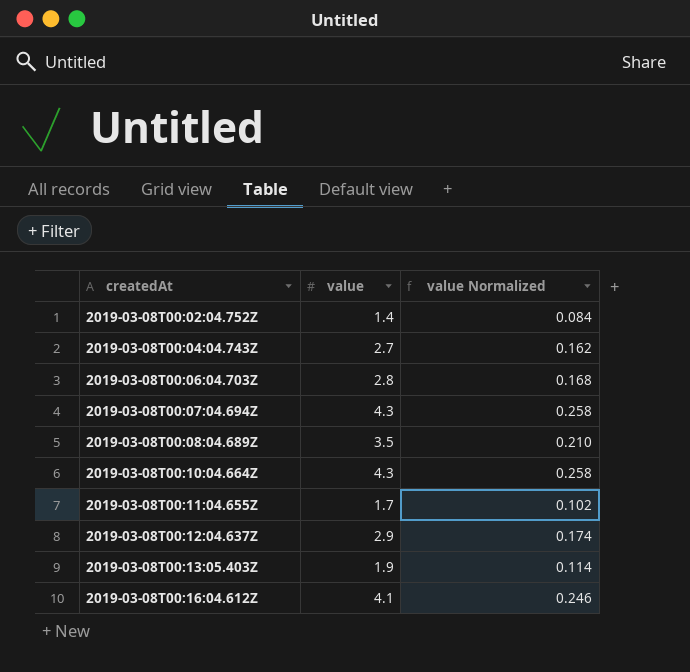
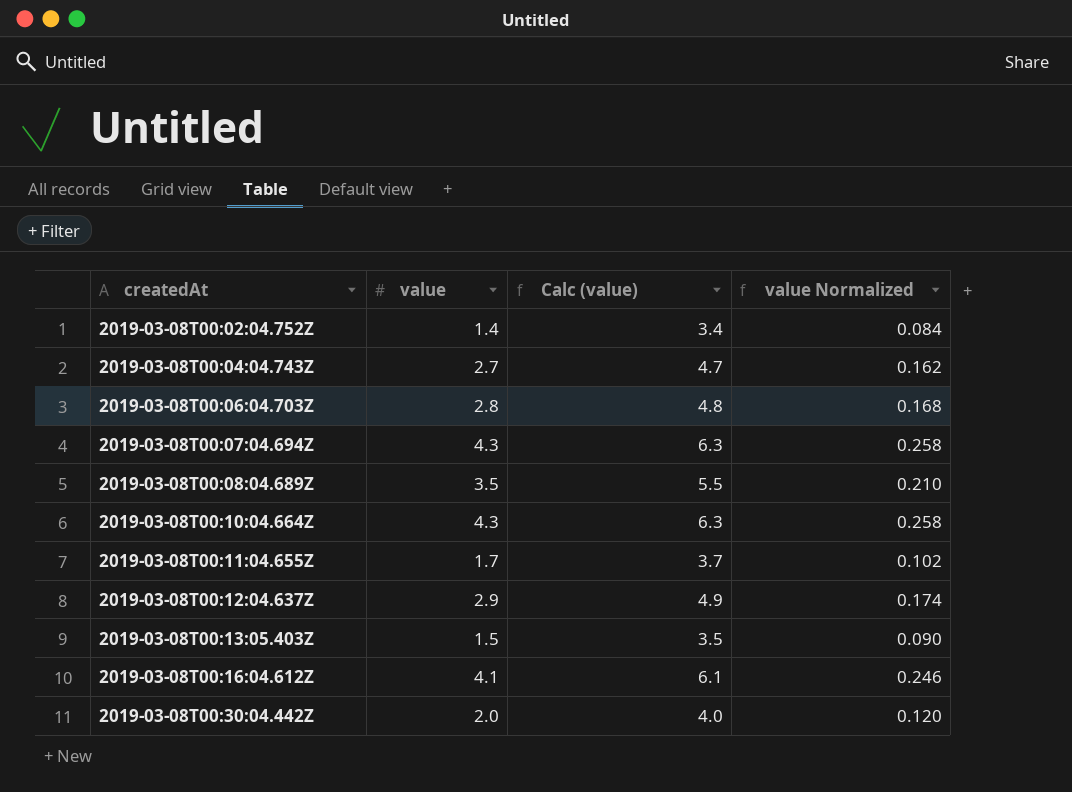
column Calc (value) | formula: none -> [value] + 2
2019-03-08T00:13:05.403Z | value: 1.9 -> 1.5
2019-03-08T00:13:05.403Z | value Normalized: 0.114 -> 0.090
row 2019-03-08T00:30:04.442Z: none -> 2.0 | 4.0 | 0.120

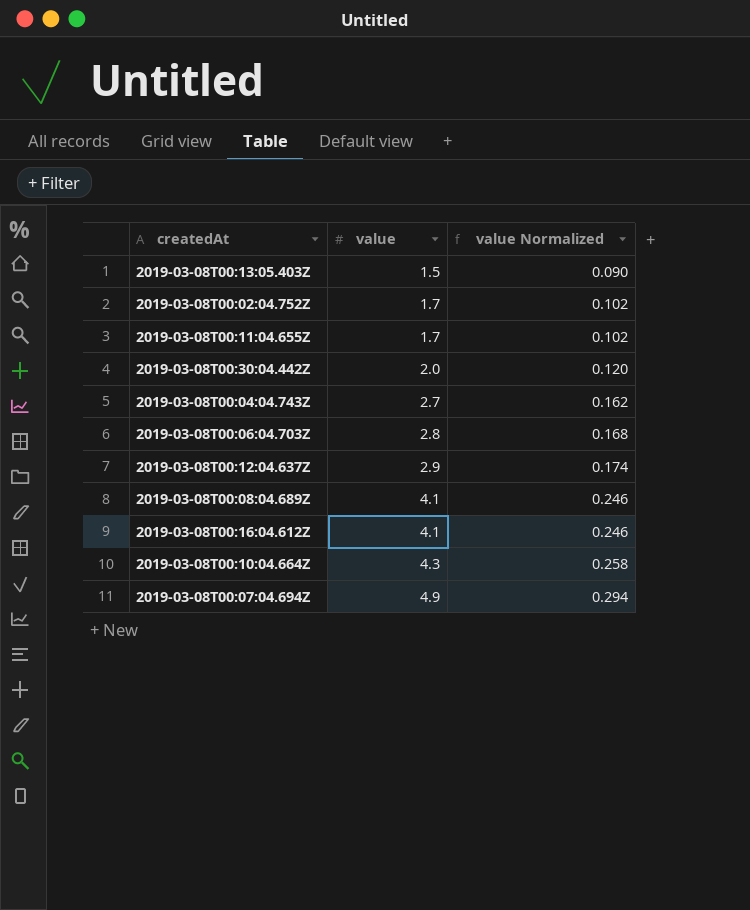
row order: createdAt ascending -> value ascending
column Calc (value) | formula: [value] + 2 -> none
2019-03-08T00:02:04.752Z | value: 1.4 -> 1.7
2019-03-08T00:02:04.752Z | value Normalized: 0.084 -> 0.102
2019-03-08T00:08:04.689Z | value: 3.5 -> 4.1
2019-03-08T00:08:04.689Z | value Normalized: 0.210 -> 0.246
2019-03-08T00:07:04.694Z | value: 4.3 -> 4.9
2019-03-08T00:07:04.694Z | value Normalized: 0.258 -> 0.294

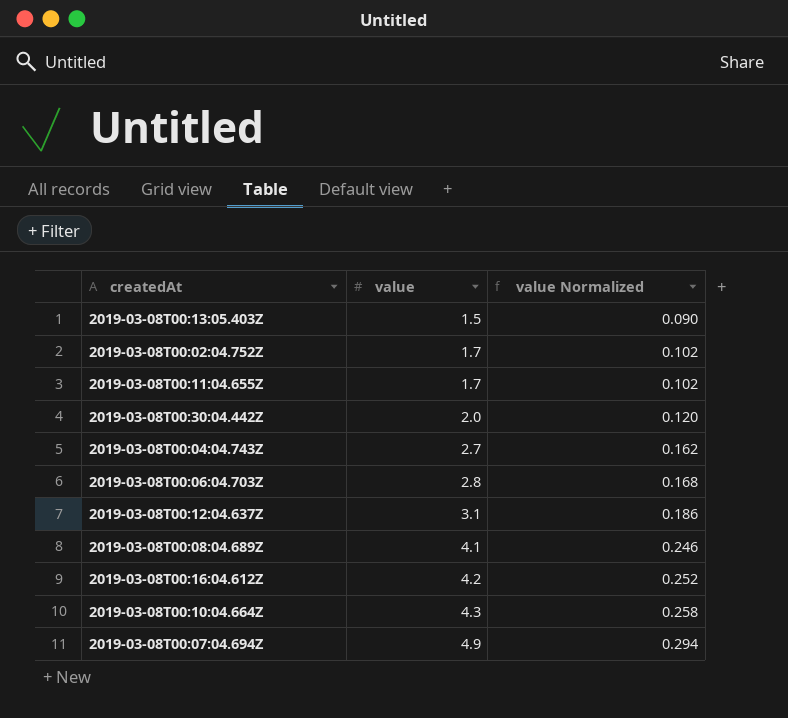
2019-03-08T00:12:04.637Z | value: 2.9 -> 3.1
2019-03-08T00:12:04.637Z | value Normalized: 0.174 -> 0.186
2019-03-08T00:16:04.612Z | value: 4.1 -> 4.2
2019-03-08T00:16:04.612Z | value Normalized: 0.246 -> 0.252

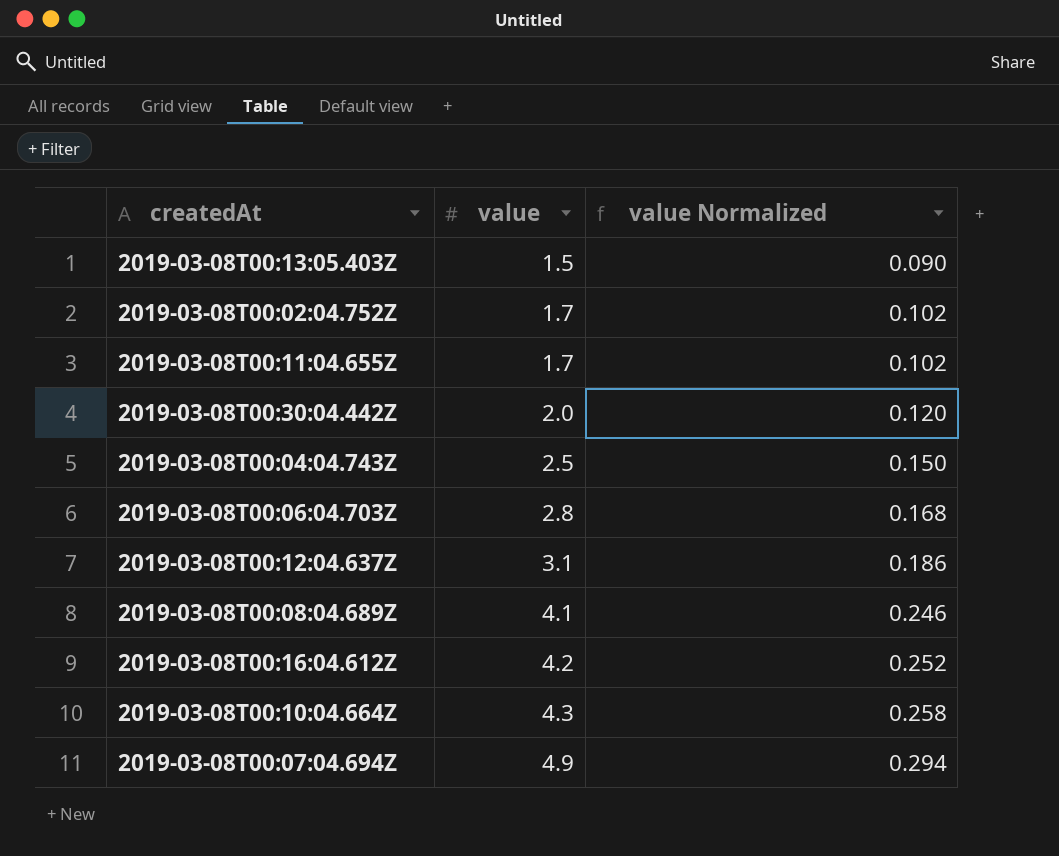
2019-03-08T00:04:04.743Z | value: 2.7 -> 2.5
2019-03-08T00:04:04.743Z | value Normalized: 0.162 -> 0.150

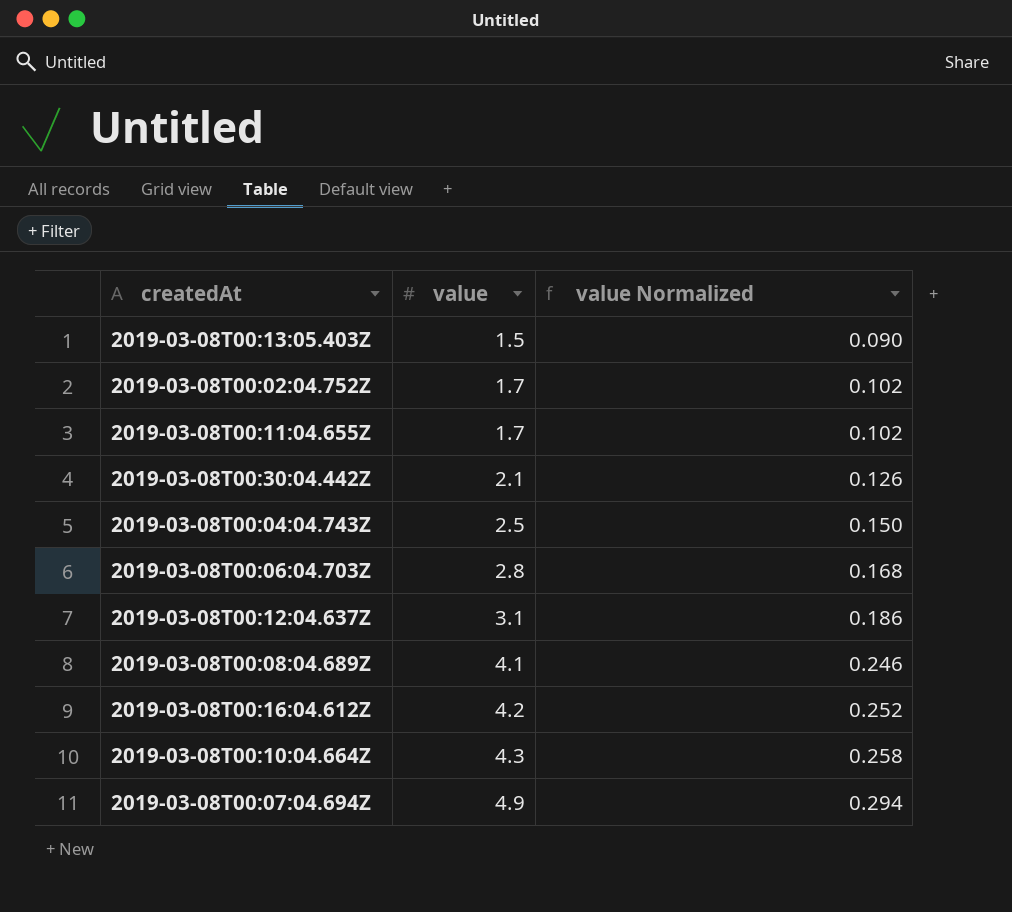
2019-03-08T00:30:04.442Z | value: 2.0 -> 2.1
2019-03-08T00:30:04.442Z | value Normalized: 0.120 -> 0.126

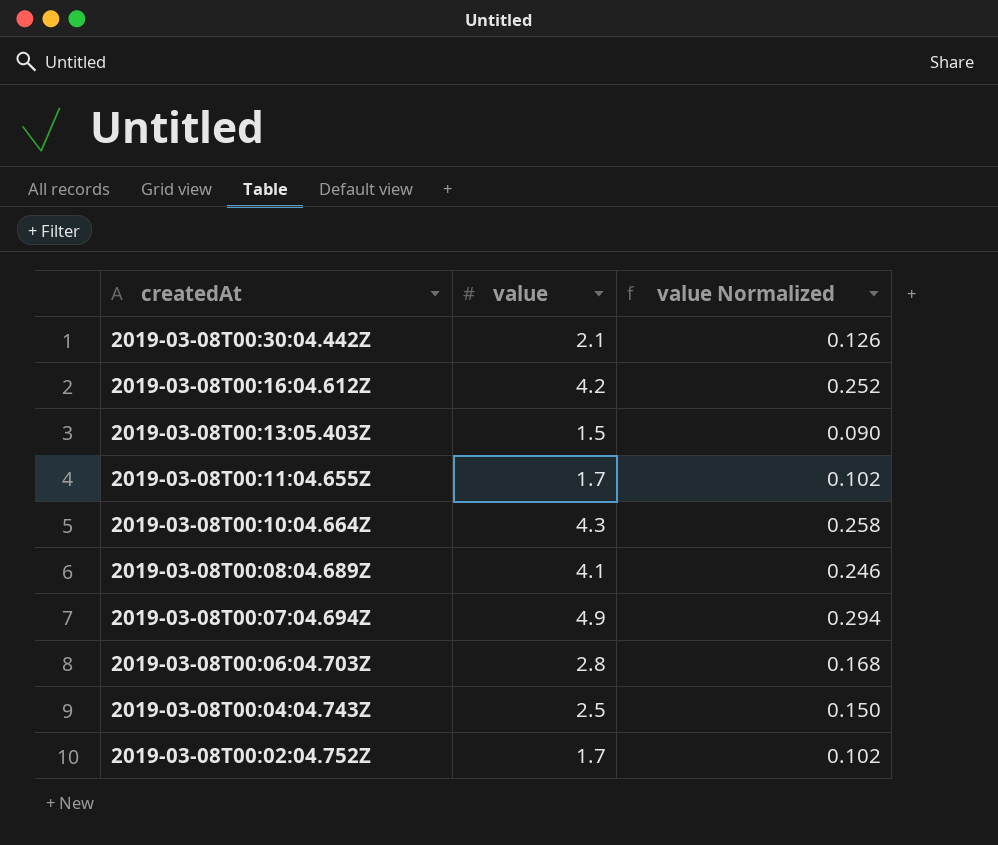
row order: value ascending -> createdAt descending
row 2019-03-08T00:12:04.637Z: 3.1 | 0.186 -> none

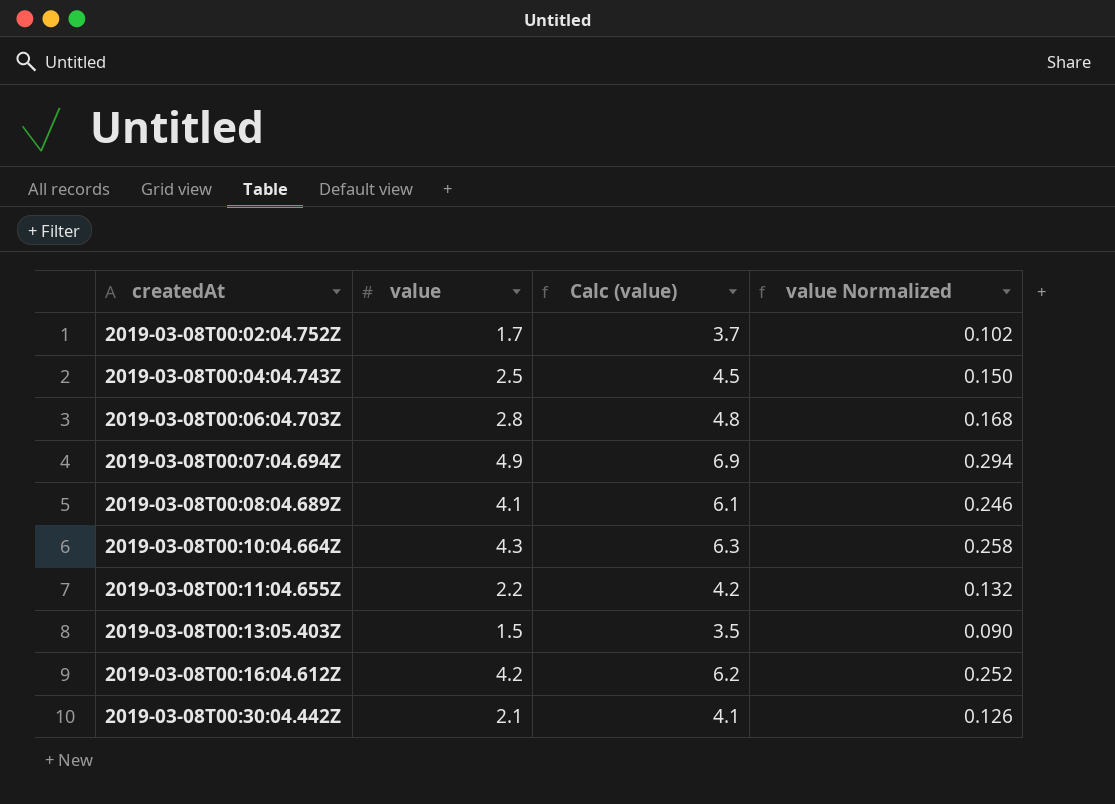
row order: createdAt descending -> createdAt ascending
column Calc (value) | formula: none -> [value] + 2
2019-03-08T00:11:04.655Z | value: 1.7 -> 2.2
2019-03-08T00:11:04.655Z | value Normalized: 0.102 -> 0.132

